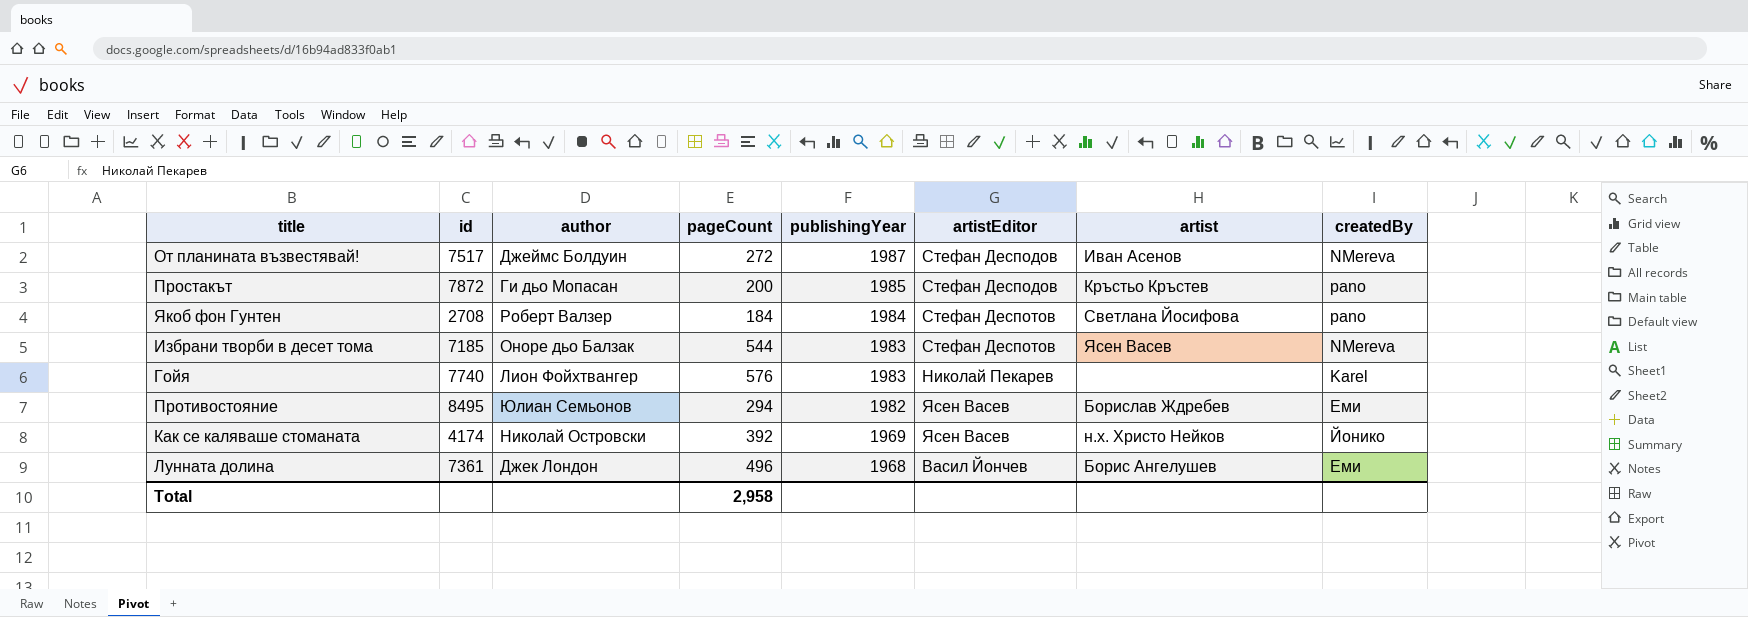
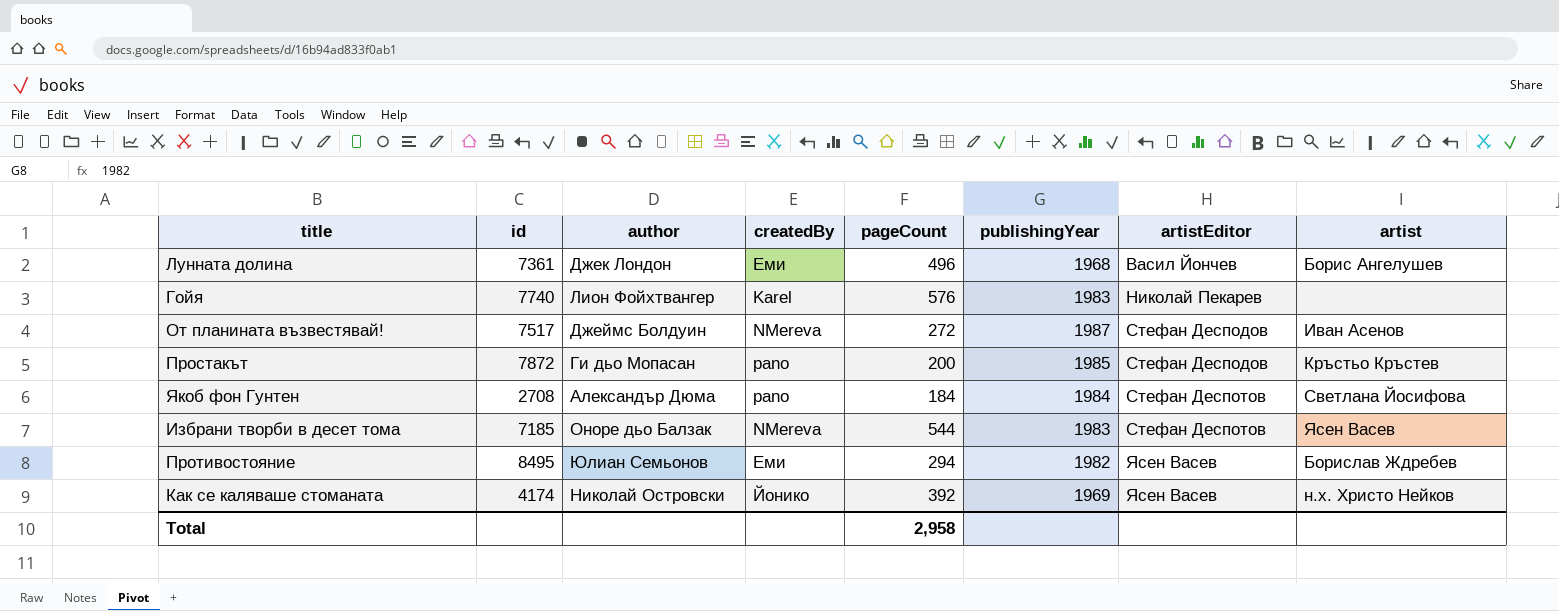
row order: publishingYear descending -> artistEditor ascending
column createdBy | position: 8 -> 4
Якоб фон Гунтен | author: Роберт Валзер -> Александър Дюма

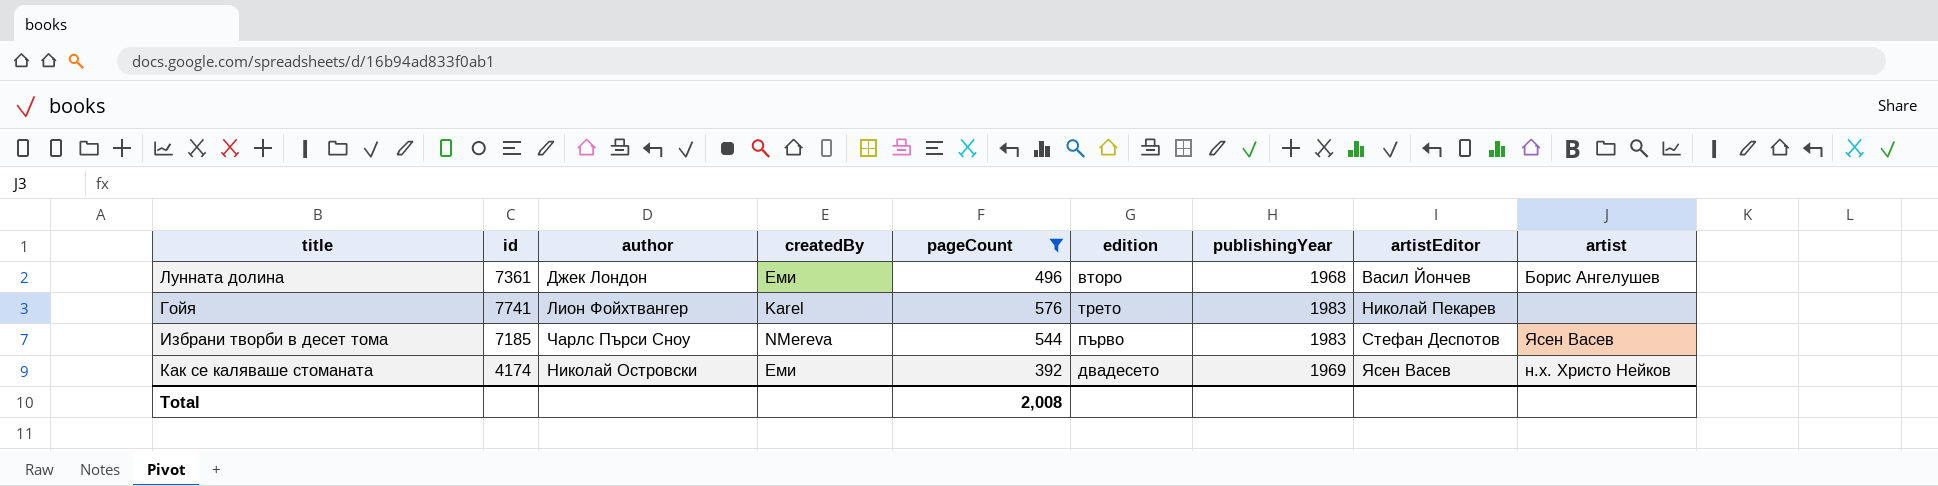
filter: none -> pageCount >= 392
column edition | position: none -> 6
Гойя | id: 7740 -> 7741
Избрани творби в десет тома | author: Оноре дьо Балзак -> Чарлс Пърси Сноу
Как се каляваше стоманата | createdBy: Йонико -> Еми
Total | pageCount: 2,958 -> 2,008

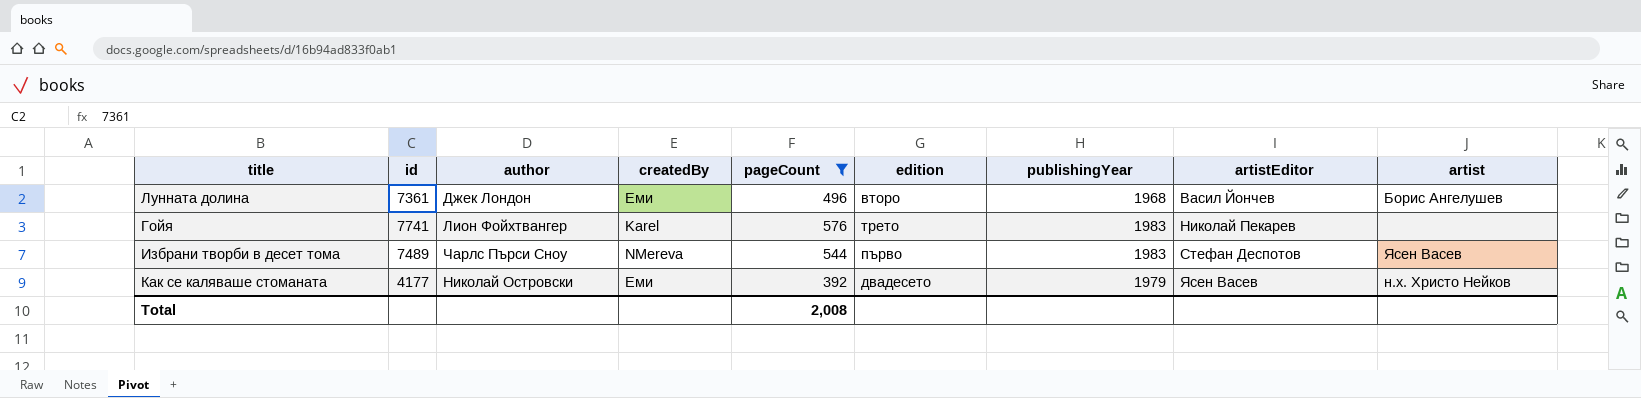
Избрани творби в десет тома | id: 7185 -> 7489
Как се каляваше стоманата | id: 4174 -> 4177
Как се каляваше стоманата | publishingYear: 1969 -> 1979

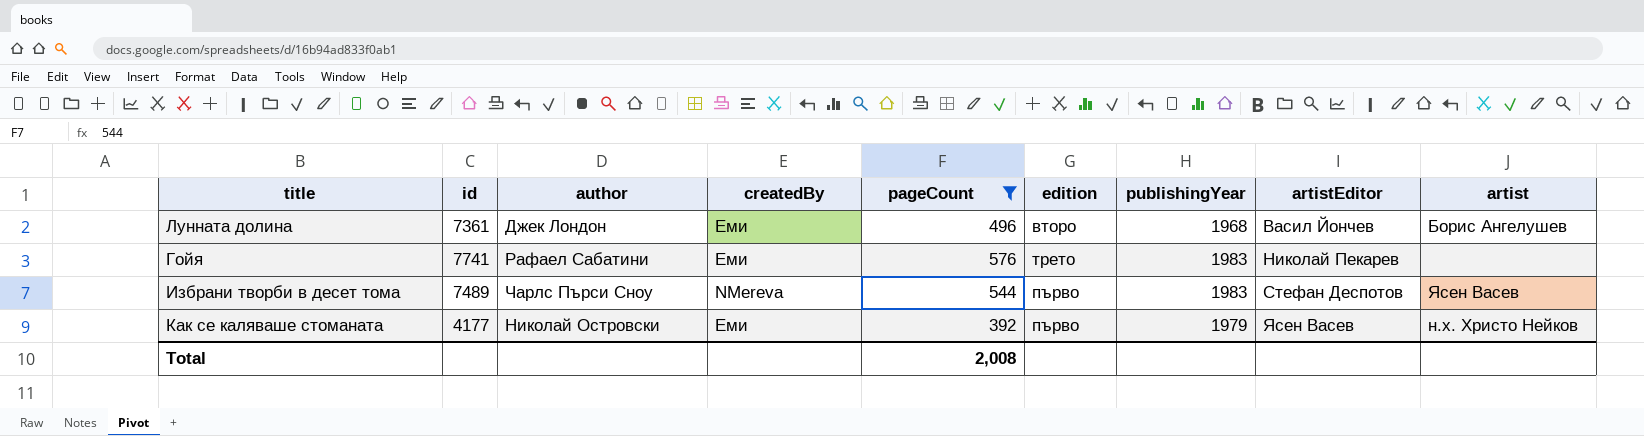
Гойя | author: Лион Фойхтвангер -> Рафаел Сабатини
Гойя | createdBy: Karel -> Еми
Как се каляваше стоманата | edition: двадесето -> първо

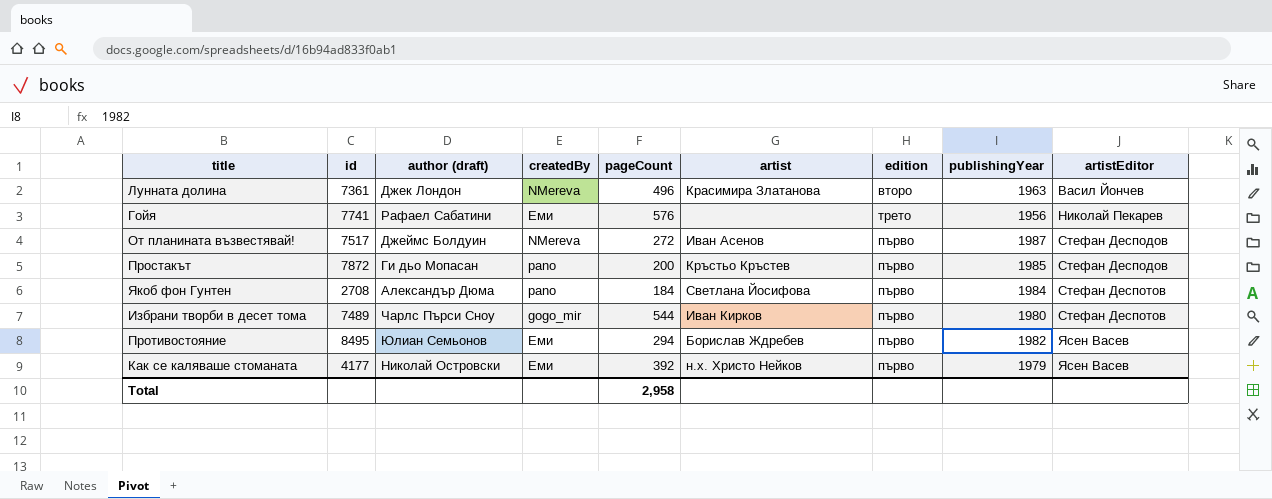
filter: pageCount >= 392 -> none
column name: author -> author (draft)
column artist | position: 9 -> 6
Лунната долина | createdBy: Еми -> NMereva
Лунната долина | artist: Борис Ангелушев -> Красимира Златанова
Лунната долина | publishingYear: 1968 -> 1963
Гойя | publishingYear: 1983 -> 1956
Избрани творби в десет тома | createdBy: NMereva -> gogo_mir
Избрани творби в десет тома | artist: Ясен Васев -> Иван Кирков
Избрани творби в десет тома | publishingYear: 1983 -> 1980
Total | pageCount: 2,008 -> 2,958

